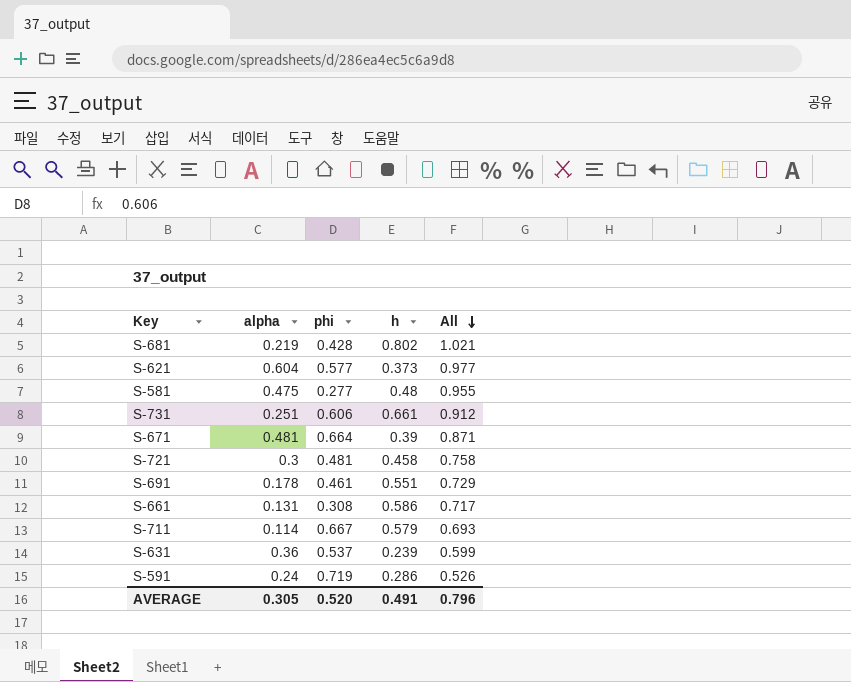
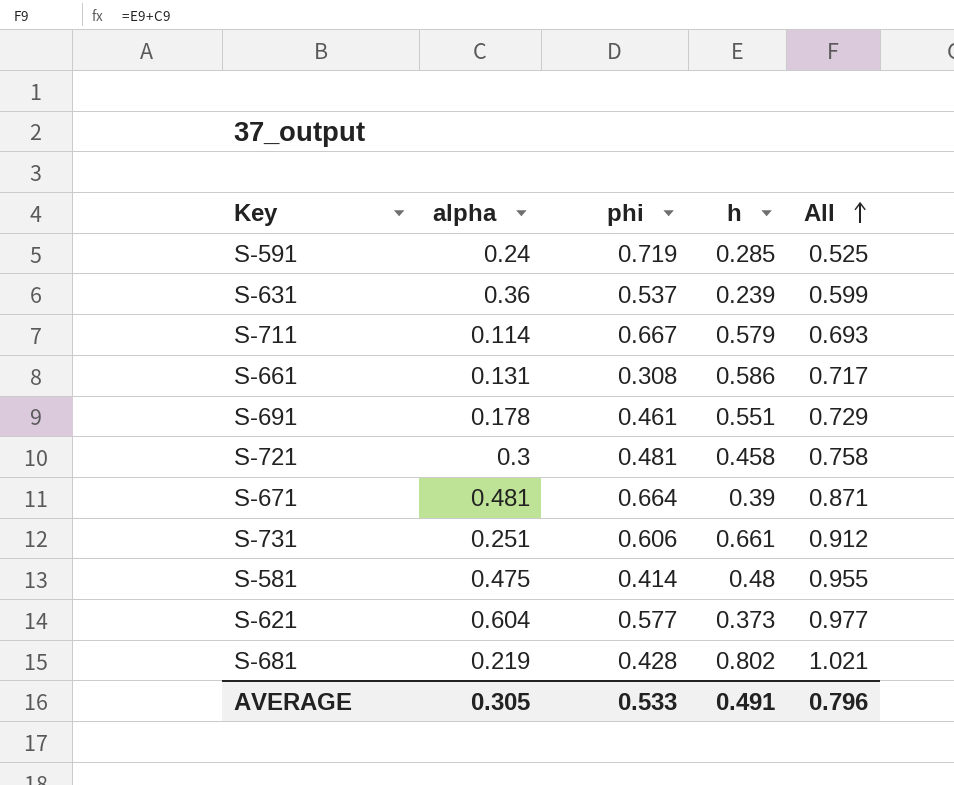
row order: All descending -> All ascending
S-591 | h: 0.286 -> 0.285
S-591 | All: 0.526 -> 0.525
S-581 | phi: 0.277 -> 0.414
AVERAGE | phi: 0.520 -> 0.533

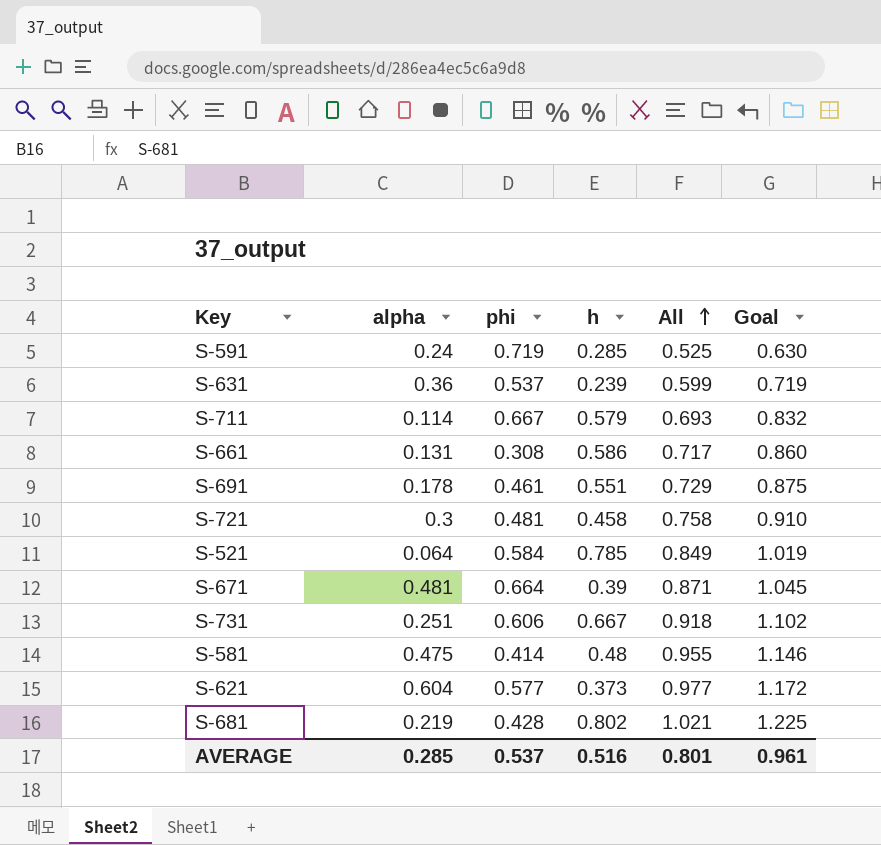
column Goal | formula: none -> [All] * 1.2
row S-521: none -> 0.064 | 0.584 | 0.785 | 0.849 | 1.019
S-731 | h: 0.661 -> 0.667
S-731 | All: 0.912 -> 0.918
AVERAGE | alpha: 0.305 -> 0.285
AVERAGE | phi: 0.533 -> 0.537
AVERAGE | h: 0.491 -> 0.516
AVERAGE | All: 0.796 -> 0.801

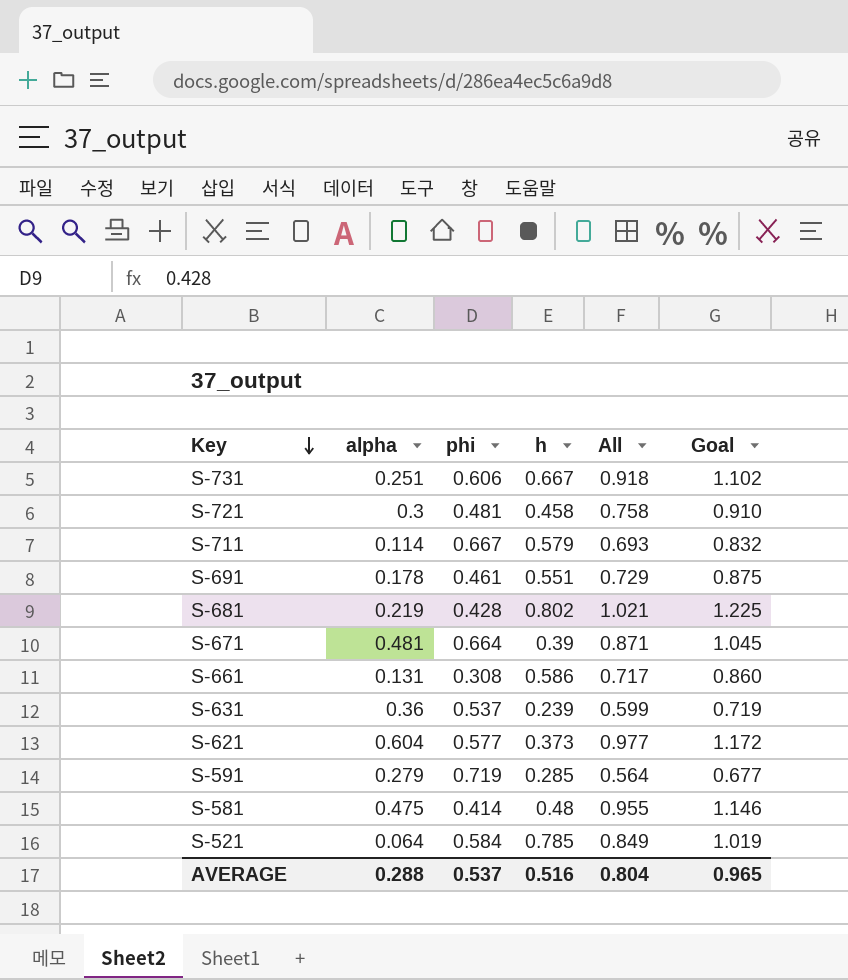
row order: All ascending -> Key descending
S-591 | alpha: 0.24 -> 0.279
S-591 | All: 0.525 -> 0.564
S-591 | Goal: 0.630 -> 0.677
AVERAGE | alpha: 0.285 -> 0.288
AVERAGE | All: 0.801 -> 0.804
AVERAGE | Goal: 0.961 -> 0.965

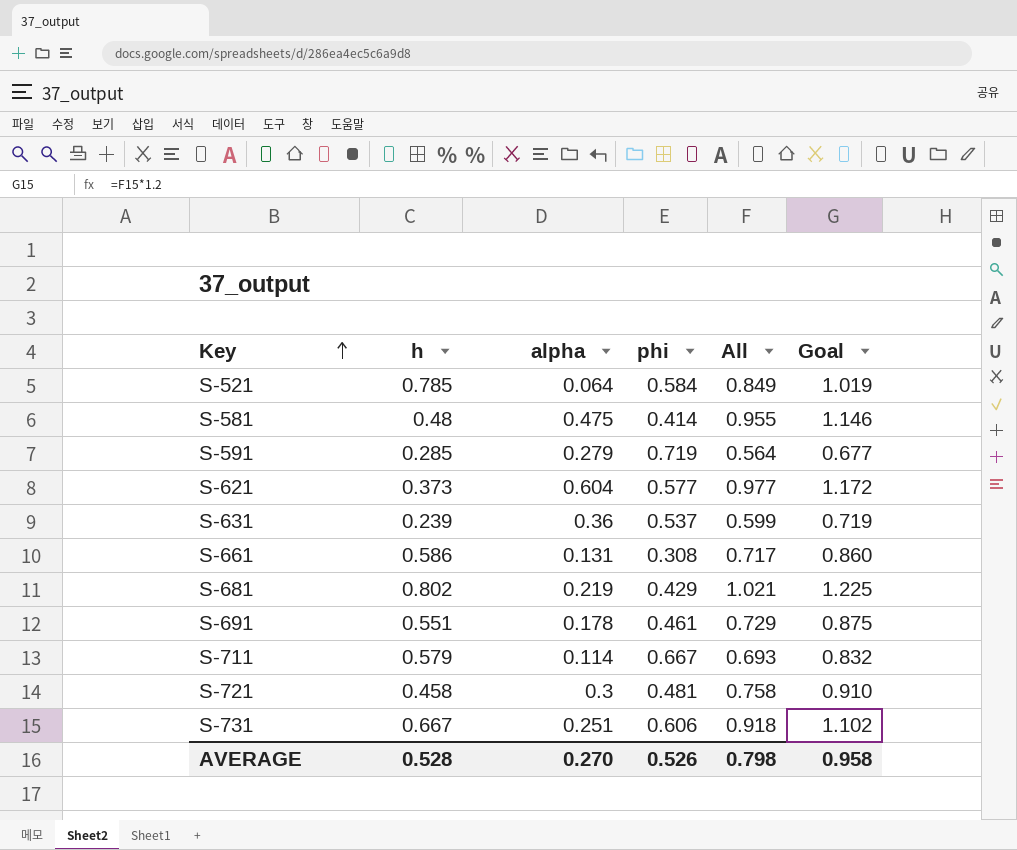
row order: Key descending -> Key ascending
column h | position: 4 -> 2
row S-671: 0.481 | 0.664 | 0.39 | 0.871 | 1.045 -> none
S-681 | phi: 0.428 -> 0.429
AVERAGE | h: 0.516 -> 0.528
AVERAGE | alpha: 0.288 -> 0.270
AVERAGE | phi: 0.537 -> 0.526
AVERAGE | All: 0.804 -> 0.798
AVERAGE | Goal: 0.965 -> 0.958

